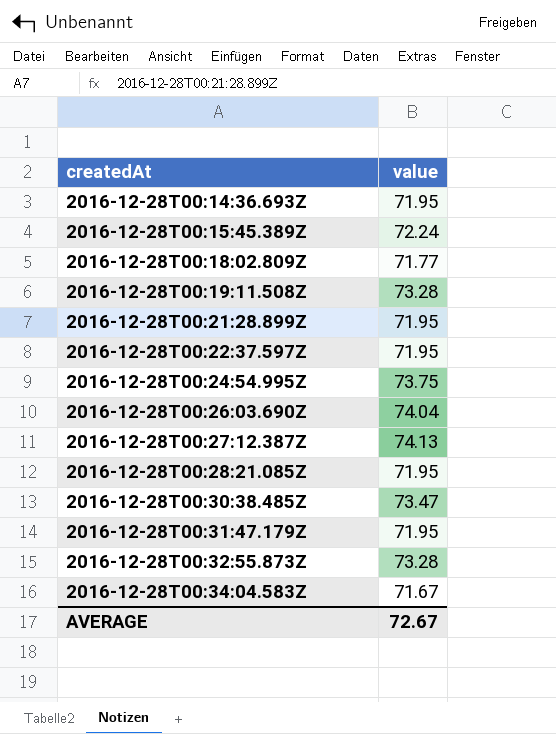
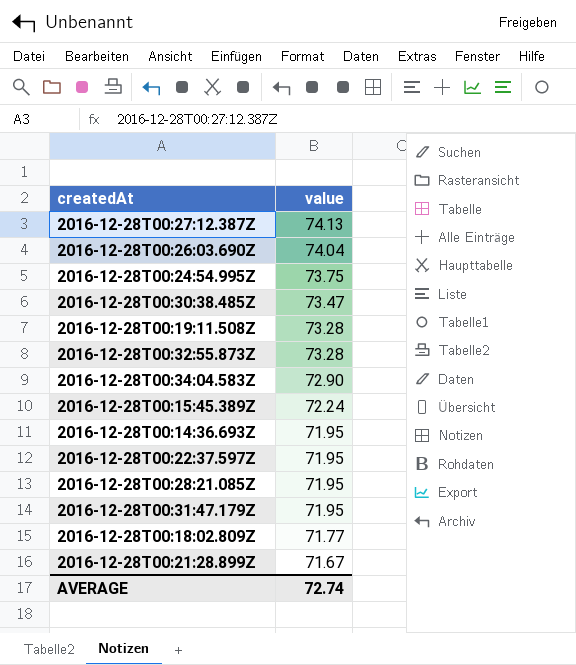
row order: createdAt ascending -> value descending
2016-12-28T00:34:04.583Z | value: 71.67 -> 72.90
2016-12-28T00:21:28.899Z | value: 71.95 -> 71.67
AVERAGE | value: 72.67 -> 72.74

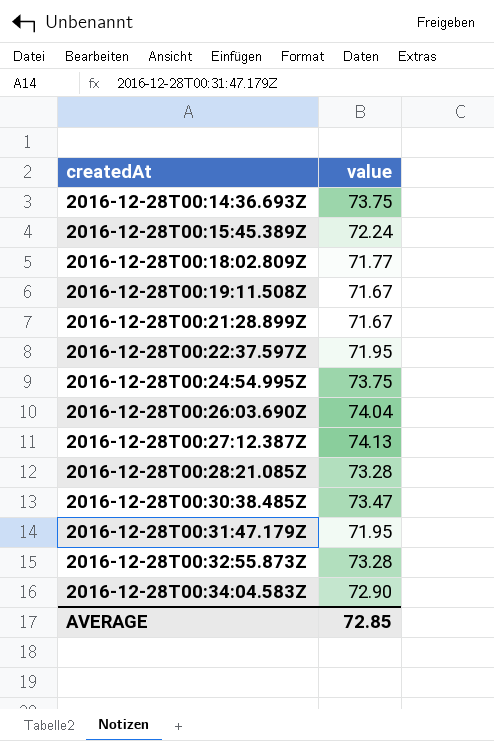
row order: value descending -> createdAt ascending
2016-12-28T00:14:36.693Z | value: 71.95 -> 73.75
2016-12-28T00:19:11.508Z | value: 73.28 -> 71.67
2016-12-28T00:28:21.085Z | value: 71.95 -> 73.28
AVERAGE | value: 72.74 -> 72.85

